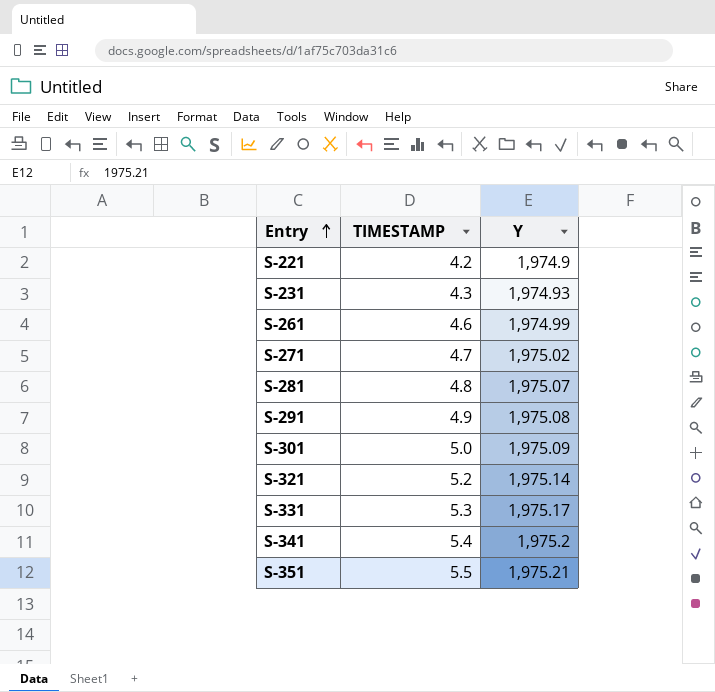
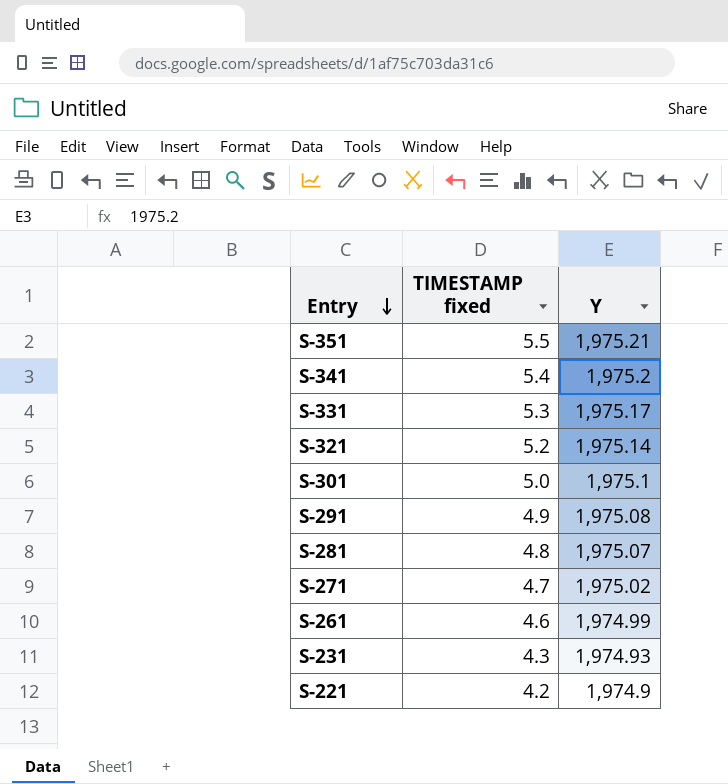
row order: Entry ascending -> Entry descending
column name: TIMESTAMP -> TIMESTAMP fixed
S-301 | Y: 1,975.09 -> 1,975.1

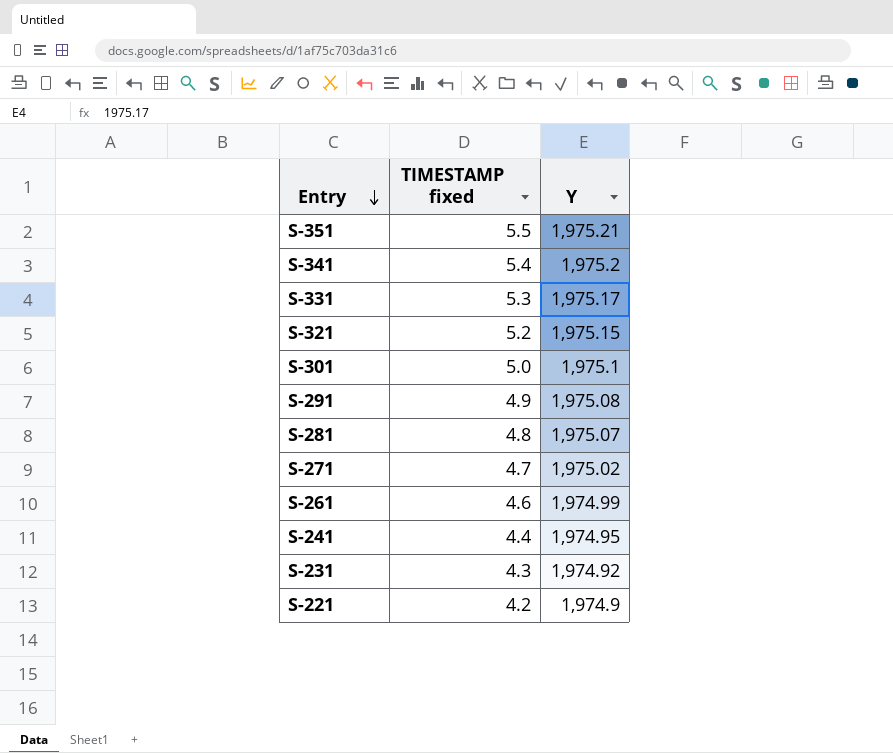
S-321 | Y: 1,975.14 -> 1,975.15
row S-241: none -> 4.4 | 1,974.95
S-231 | Y: 1,974.93 -> 1,974.92

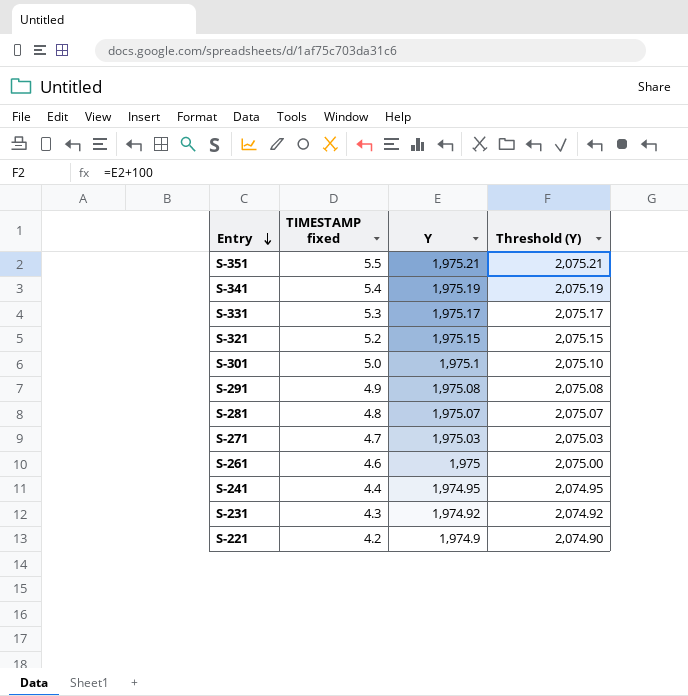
column Threshold (Y) | formula: none -> [Y] + 100
S-341 | Y: 1,975.2 -> 1,975.19
S-271 | Y: 1,975.02 -> 1,975.03
S-261 | Y: 1,974.99 -> 1,975

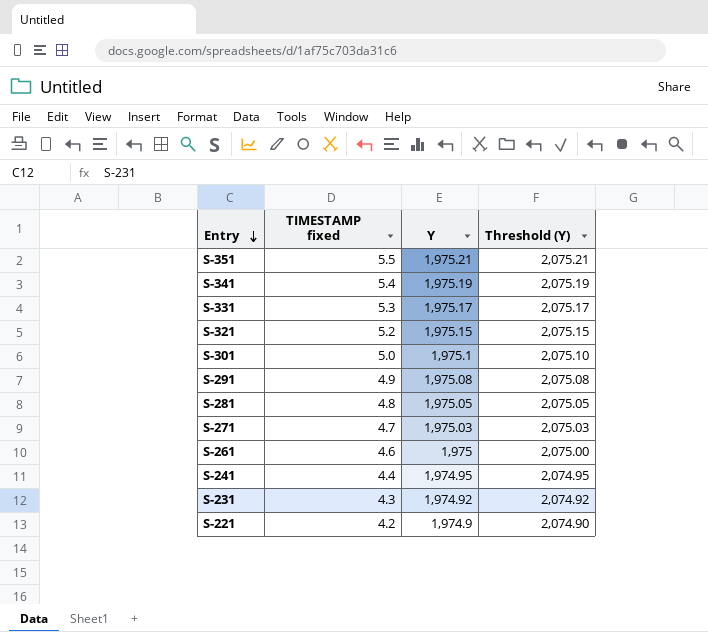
S-281 | Y: 1,975.07 -> 1,975.05
S-281 | Threshold (Y): 2,075.07 -> 2,075.05

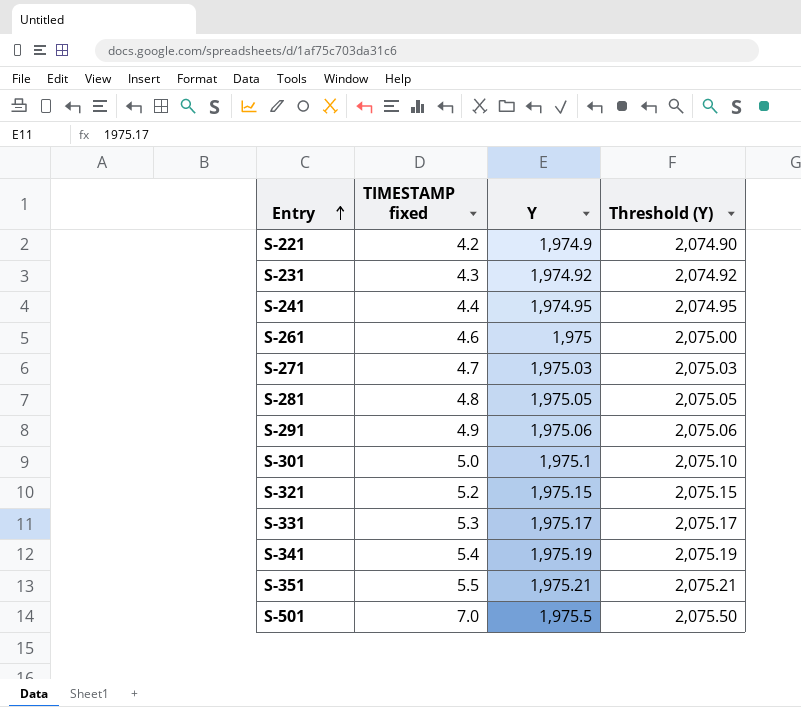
row order: Entry descending -> Entry ascending
S-291 | Y: 1,975.08 -> 1,975.06
S-291 | Threshold (Y): 2,075.08 -> 2,075.06
row S-501: none -> 7.0 | 1,975.5 | 2,075.50

